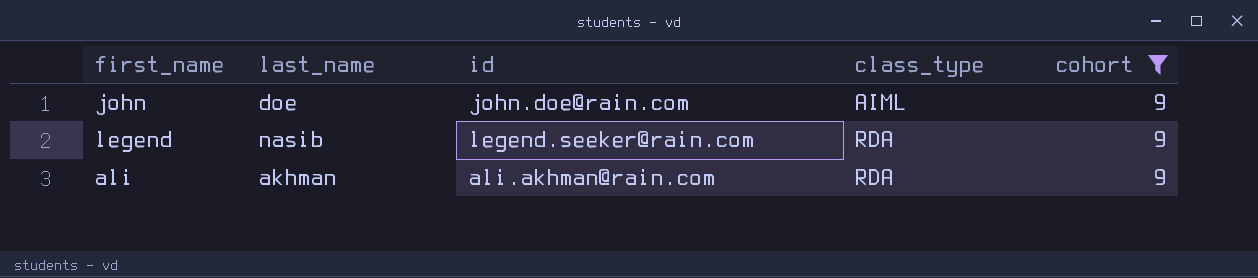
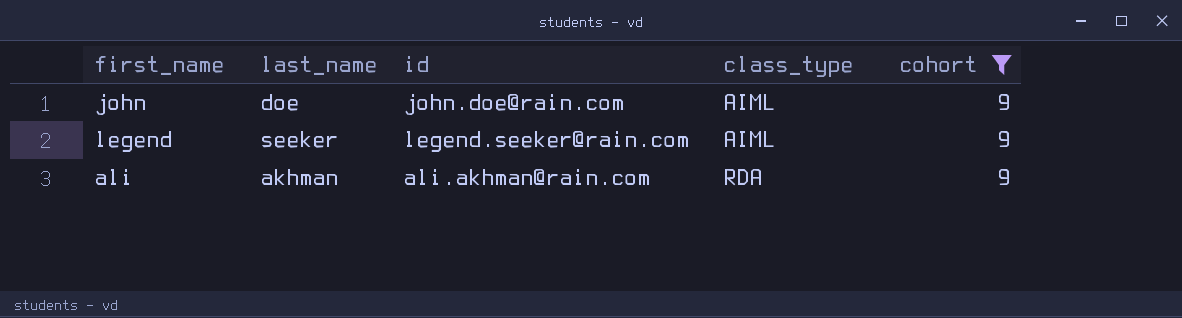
legend | last_name: nasib -> seeker
legend | class_type: RDA -> AIML

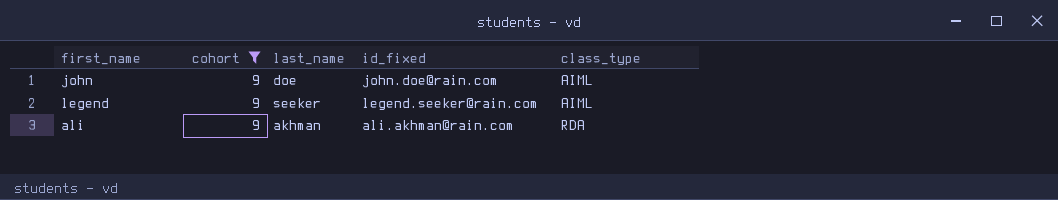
column cohort | position: 5 -> 2
column name: id -> id_fixed

